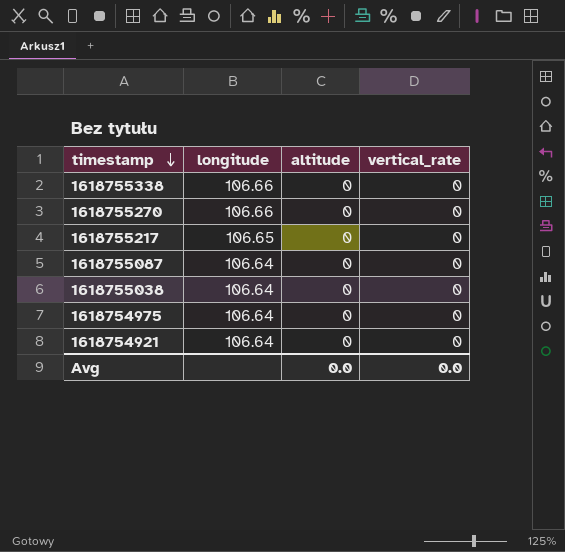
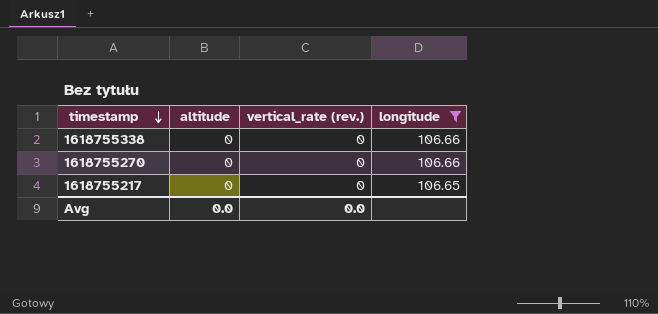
filter: none -> longitude != 106.64
column name: vertical_rate -> vertical_rate (rev.)
column longitude | position: 2 -> 4

